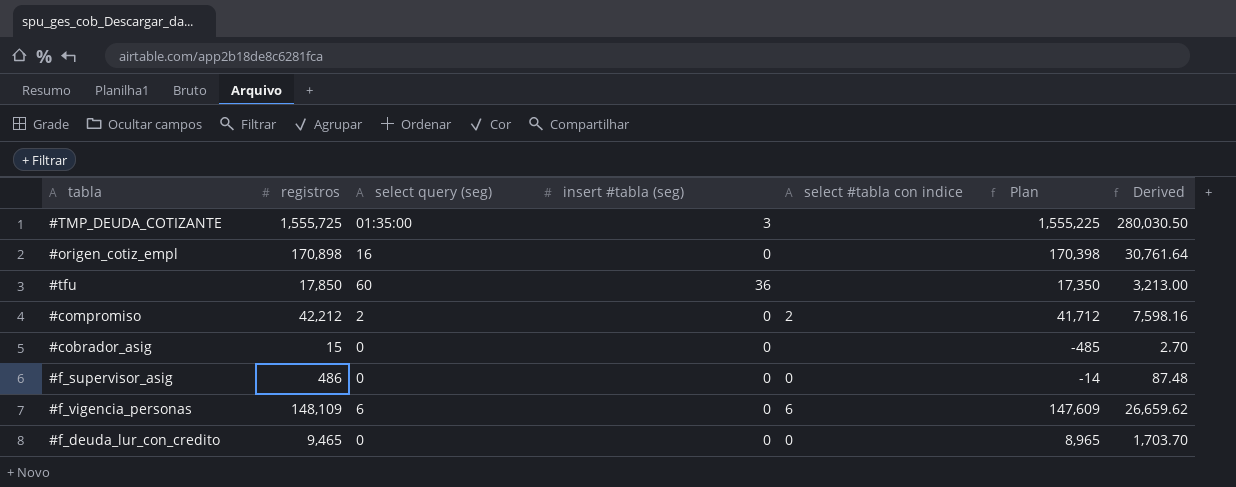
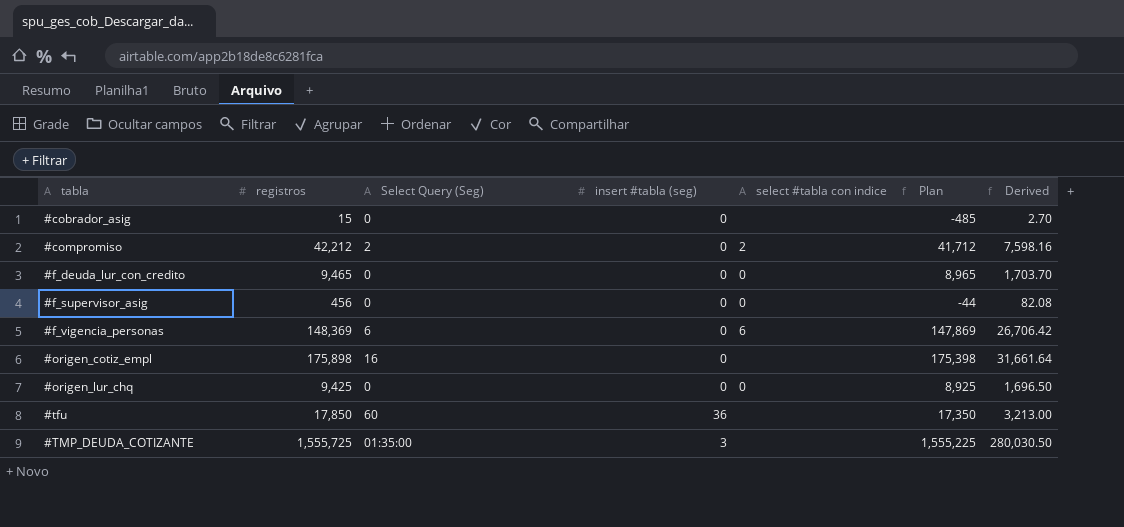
row order: none -> tabla ascending
column name: select query (seg) -> Select Query (Seg)
#f_supervisor_asig | registros: 486 -> 456
#f_supervisor_asig | Plan: -14 -> -44
#f_supervisor_asig | Derived: 87.48 -> 82.08
#f_vigencia_personas | registros: 148,109 -> 148,369
#f_vigencia_personas | Plan: 147,609 -> 147,869
#f_vigencia_personas | Derived: 26,659.62 -> 26,706.42
#origen_cotiz_empl | registros: 170,898 -> 175,898
#origen_cotiz_empl | Plan: 170,398 -> 175,398
#origen_cotiz_empl | Derived: 30,761.64 -> 31,661.64
row #origen_lur_chq: none -> 9,425 | 0 | 0 | 0 | 8,925 | 1,696.50

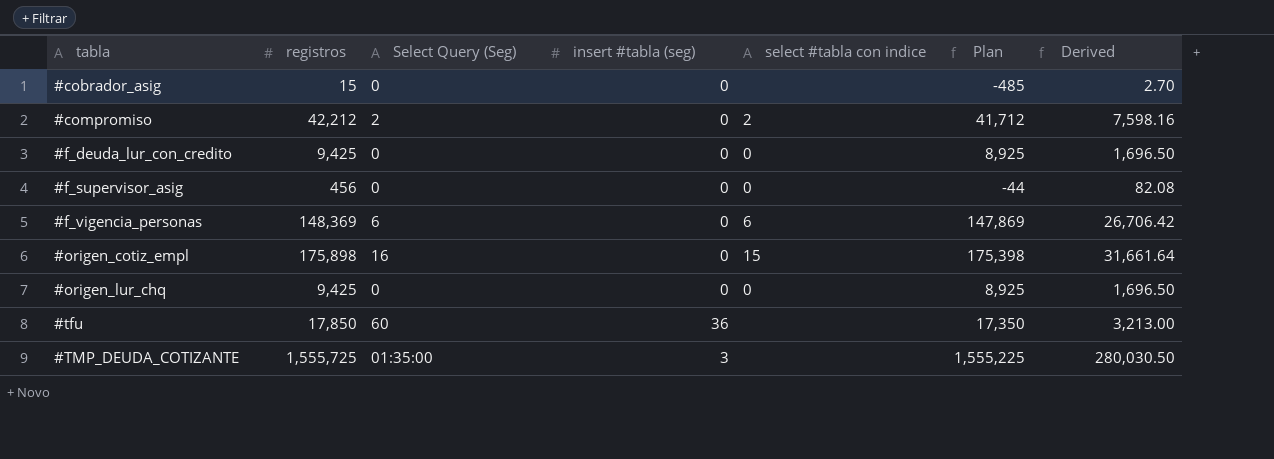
#f_deuda_lur_con_credito | registros: 9,465 -> 9,425
#f_deuda_lur_con_credito | Plan: 8,965 -> 8,925
#f_deuda_lur_con_credito | Derived: 1,703.70 -> 1,696.50
#origen_cotiz_empl | select #tabla con indice: none -> 15

